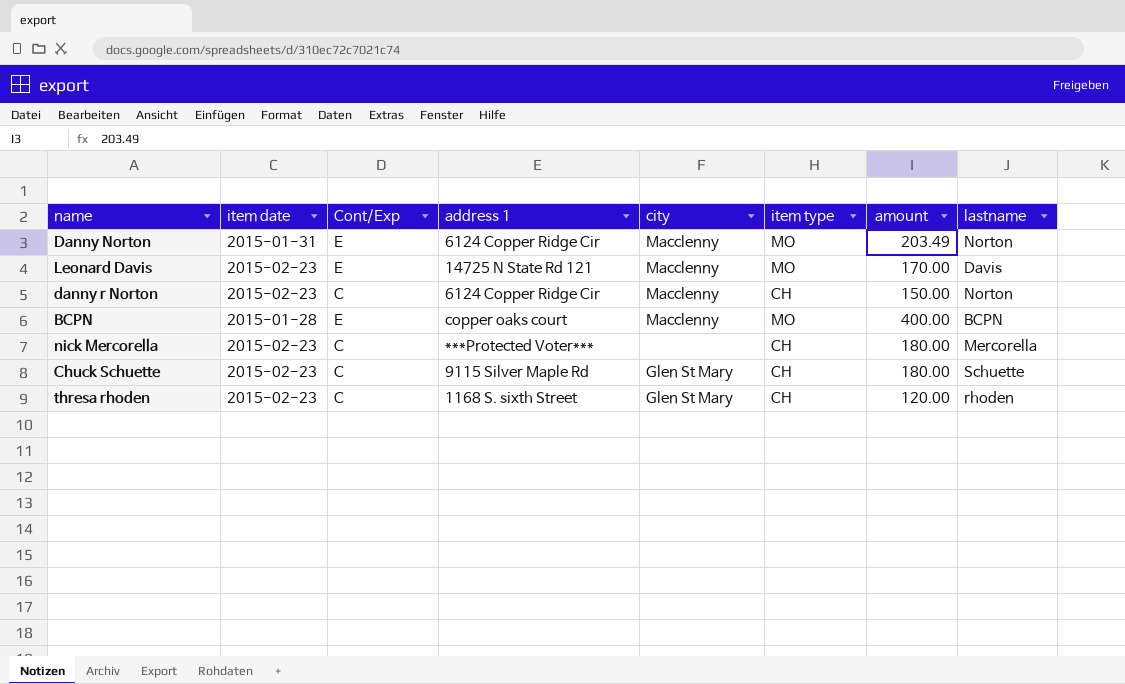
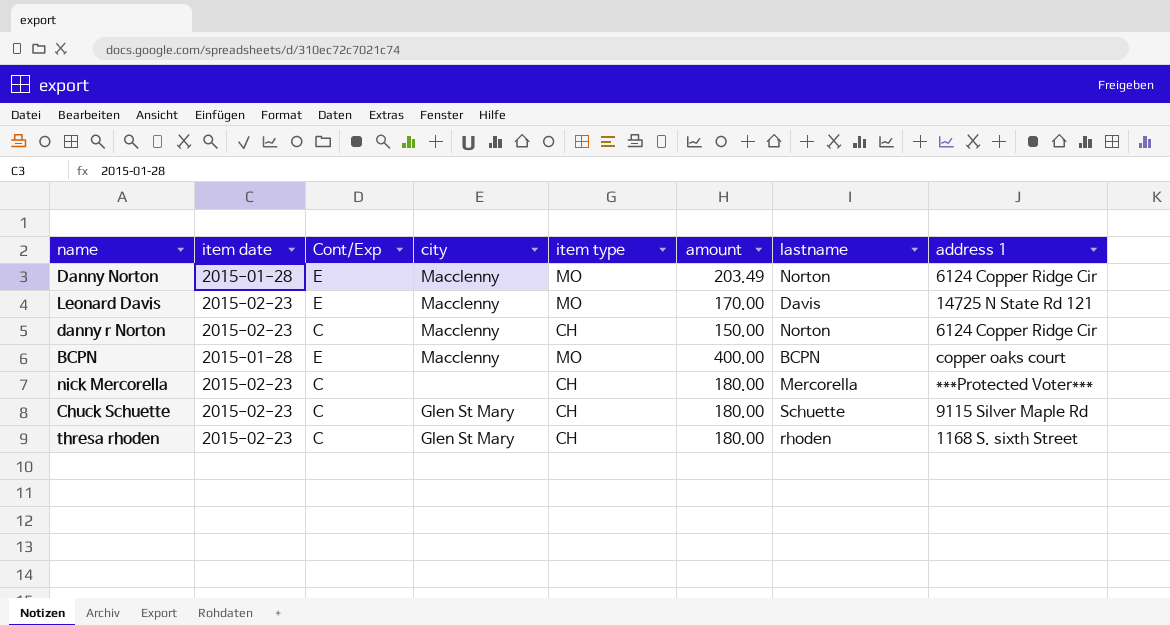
column address 1 | position: 4 -> 8
Danny Norton | item date: 2015-01-31 -> 2015-01-28
thresa rhoden | amount: 120.00 -> 180.00

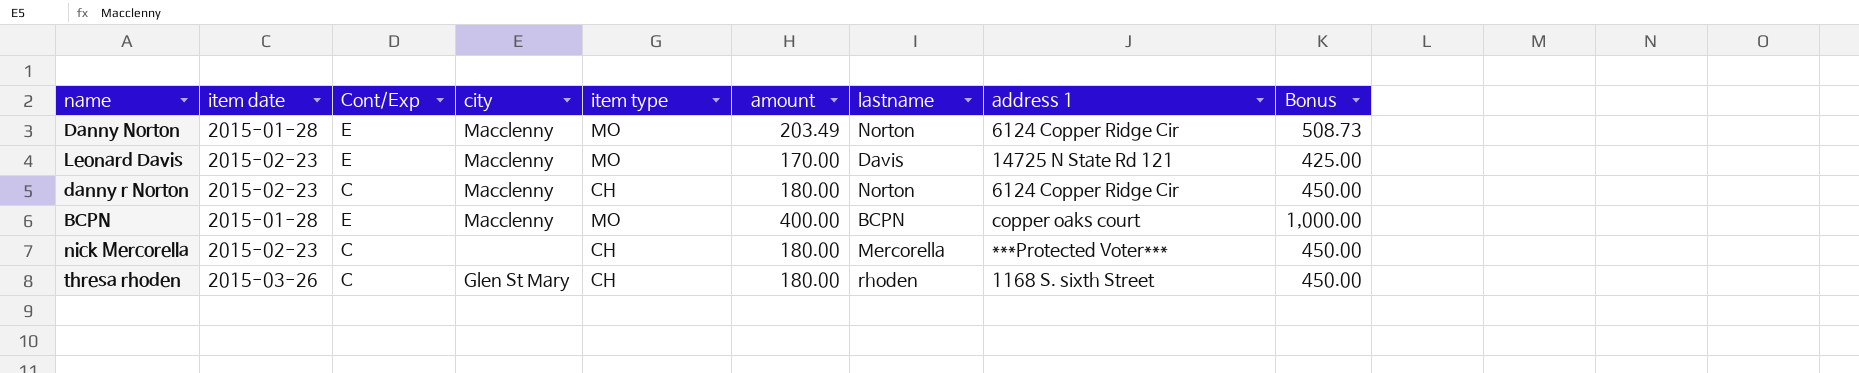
column Bonus | formula: none -> [amount] * 2.5
row Chuck Schuette: 2015-02-23 | C | Glen St Mary | CH | 180.00 | Schuette | 9115 Silver Maple Rd -> none
danny r Norton | amount: 150.00 -> 180.00
thresa rhoden | item date: 2015-02-23 -> 2015-03-26

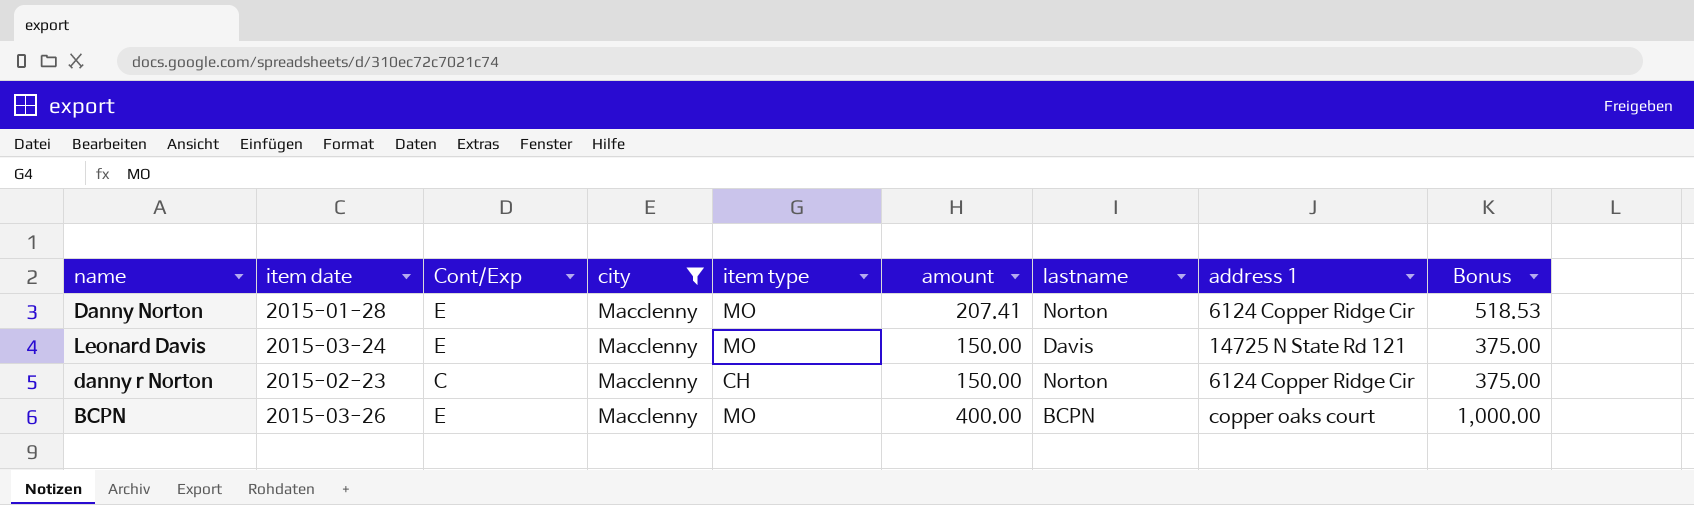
filter: none -> city = Macclenny
Danny Norton | amount: 203.49 -> 207.41
Danny Norton | Bonus: 508.73 -> 518.53
Leonard Davis | item date: 2015-02-23 -> 2015-03-24
Leonard Davis | amount: 170.00 -> 150.00
Leonard Davis | Bonus: 425.00 -> 375.00
danny r Norton | amount: 180.00 -> 150.00
danny r Norton | Bonus: 450.00 -> 375.00
BCPN | item date: 2015-01-28 -> 2015-03-26

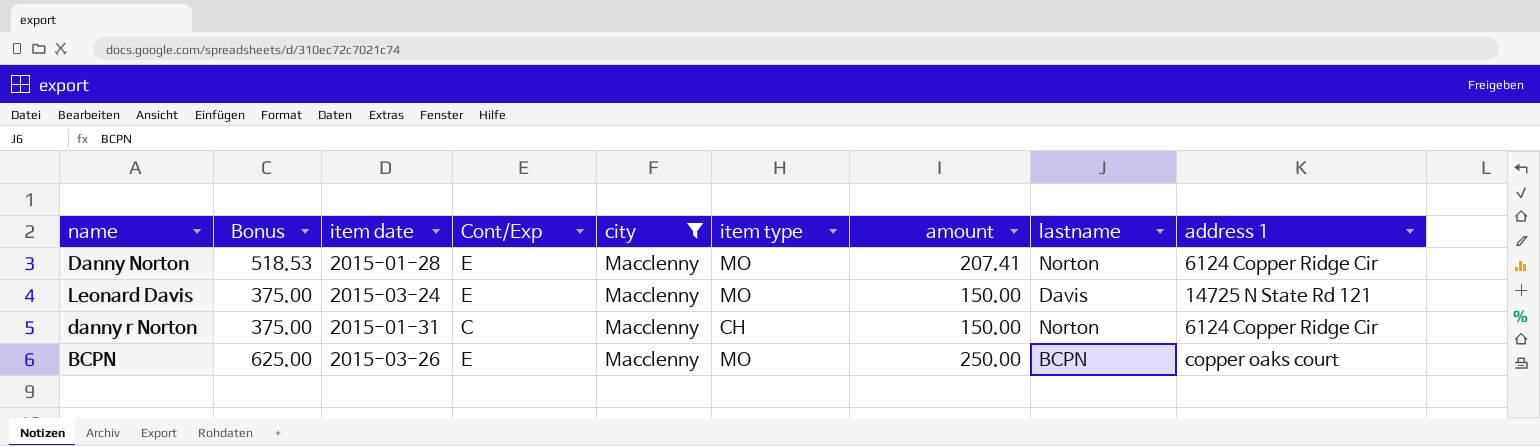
column Bonus | position: 9 -> 2
danny r Norton | item date: 2015-02-23 -> 2015-01-31
BCPN | Bonus: 1,000.00 -> 625.00
BCPN | amount: 400.00 -> 250.00

